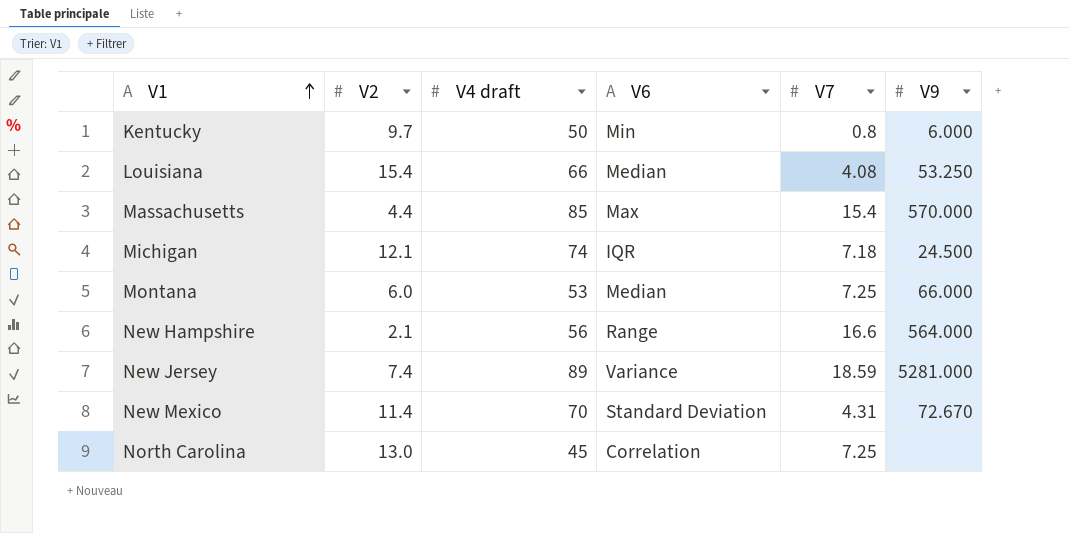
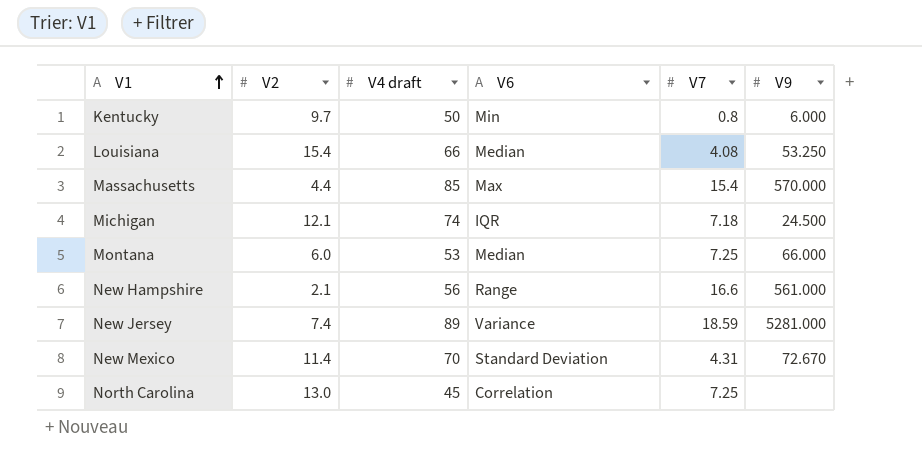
New Hampshire | V9: 564.000 -> 561.000

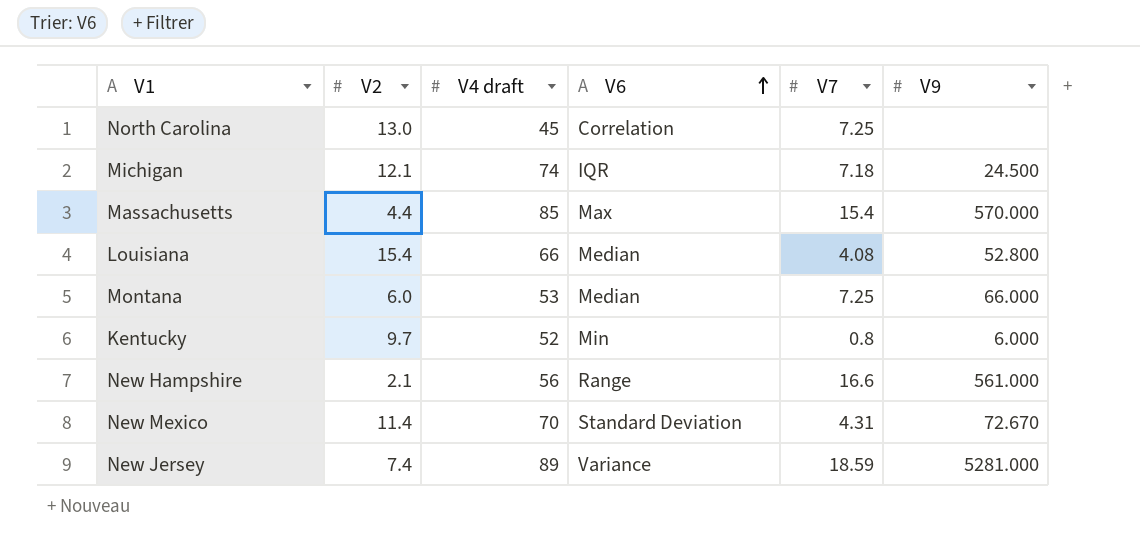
row order: V1 ascending -> V6 ascending
Louisiana | V9: 53.250 -> 52.800
Kentucky | V4 draft: 50 -> 52

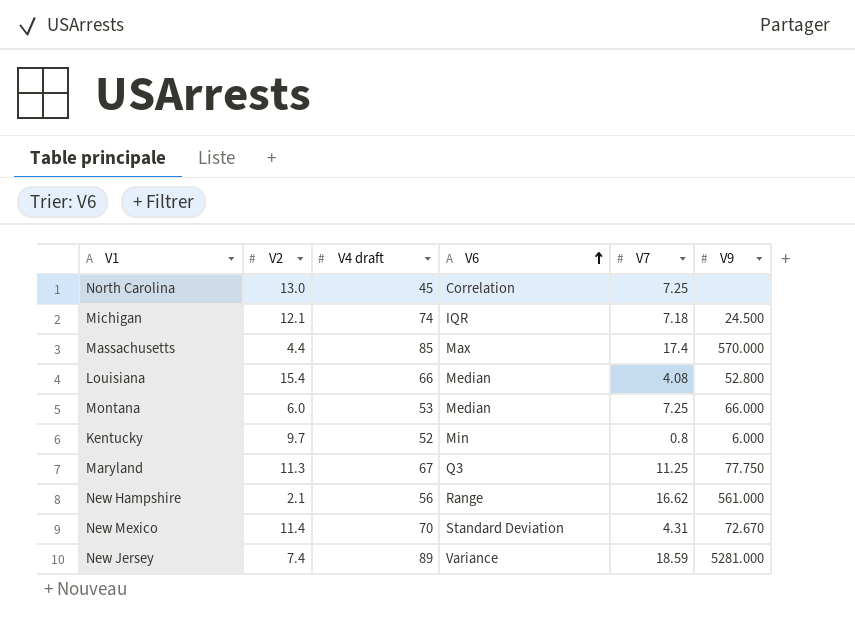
Massachusetts | V7: 15.4 -> 17.4
row Maryland: none -> 11.3 | 67 | Q3 | 11.25 | 77.750
New Hampshire | V7: 16.6 -> 16.62

